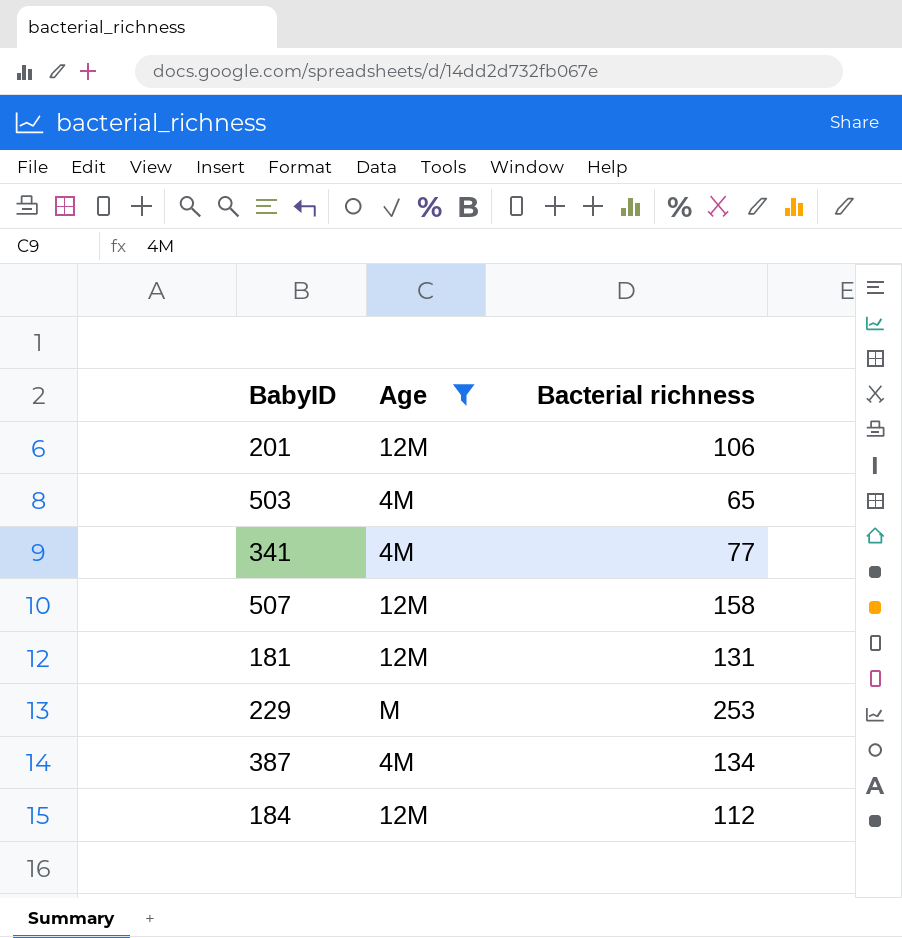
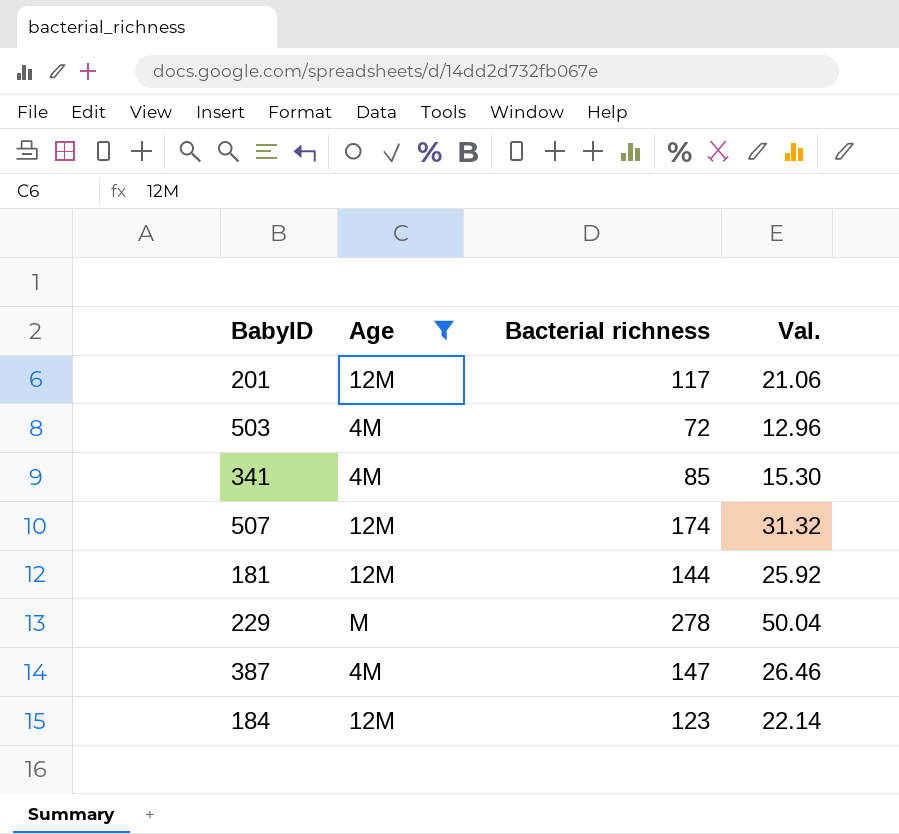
column Val. | formula: none -> [Bacterial richness] * 0.18
201 | Bacterial richness: 106 -> 117
503 | Bacterial richness: 65 -> 72
341 | Bacterial richness: 77 -> 85
507 | Bacterial richness: 158 -> 174
181 | Bacterial richness: 131 -> 144
229 | Bacterial richness: 253 -> 278
387 | Bacterial richness: 134 -> 147
184 | Bacterial richness: 112 -> 123

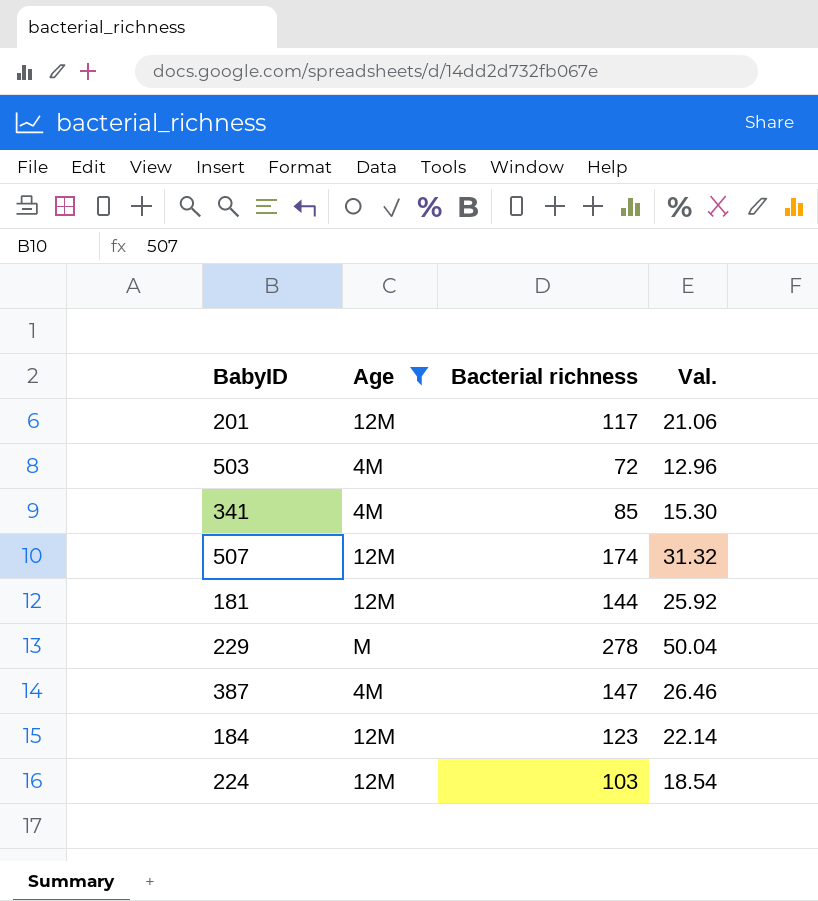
row 224: none -> 12M | 103 | 18.54

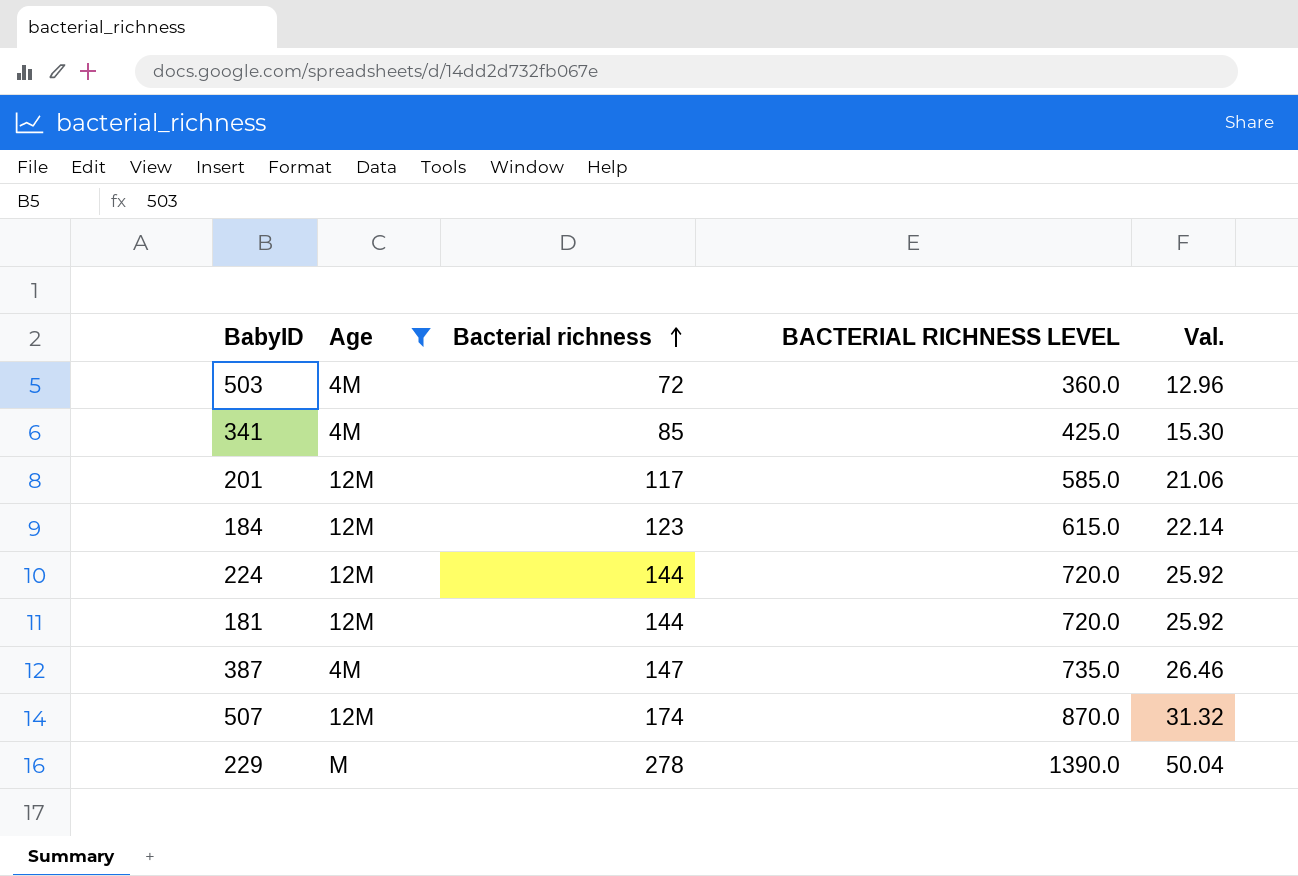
row order: none -> Bacterial richness ascending
column BACTERIAL RICHNESS LEVEL | formula: none -> [Bacterial richness] * 5
224 | Bacterial richness: 103 -> 144
224 | Val.: 18.54 -> 25.92

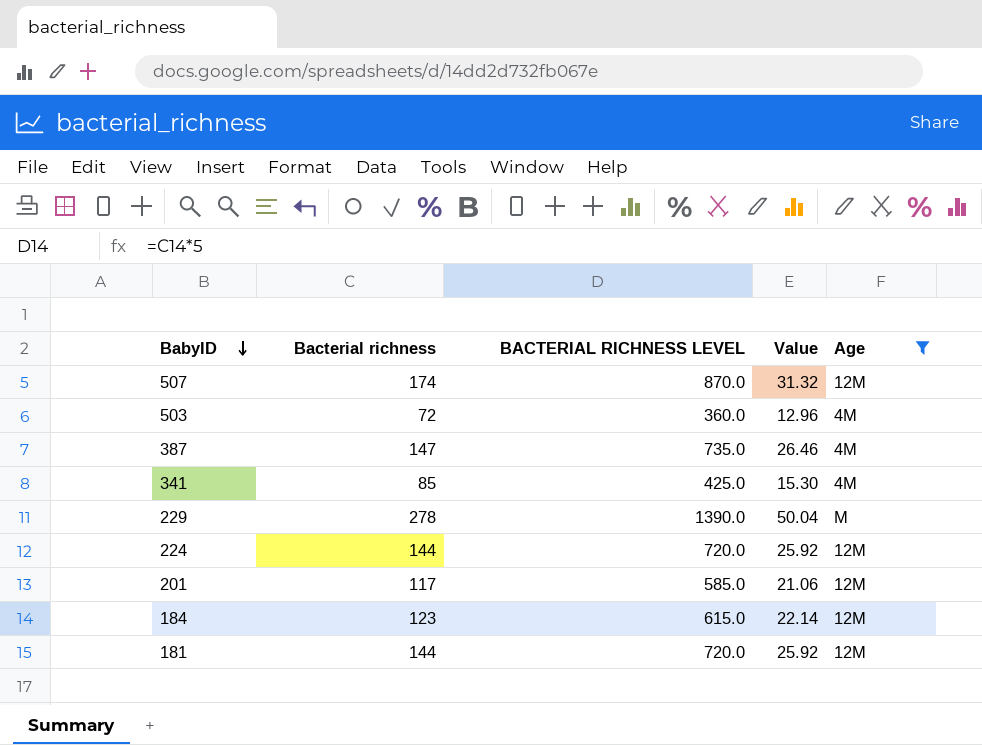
row order: Bacterial richness ascending -> BabyID descending
column name: Val. -> Value
column Age | position: 2 -> 5

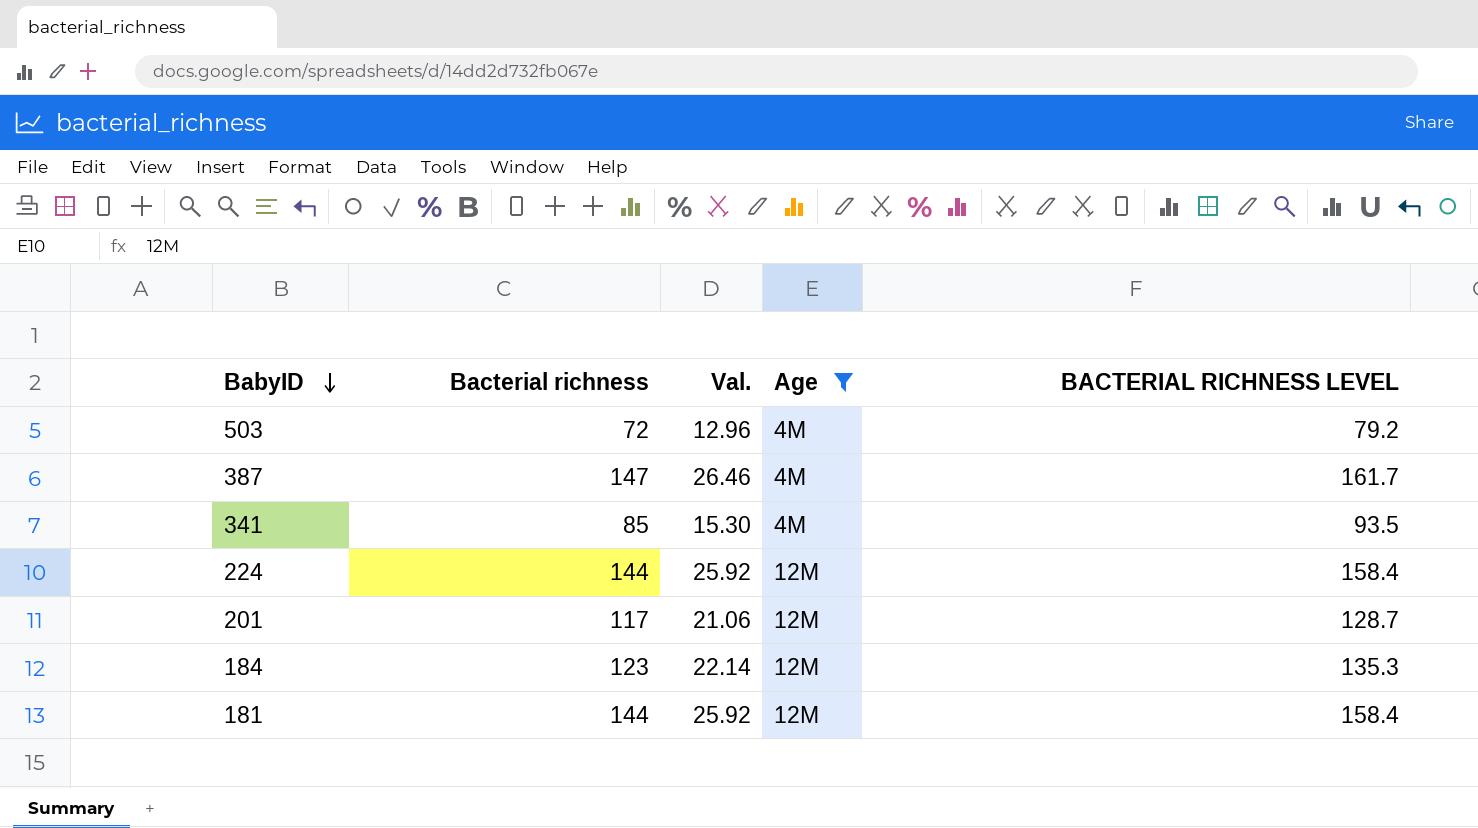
column name: Value -> Val.
column BACTERIAL RICHNESS LEVEL | formula: [Bacterial richness] * 5 -> [Bacterial richness] * 1.1
column BACTERIAL RICHNESS LEVEL | position: 3 -> 5
row 507: 174 | 870.0 | 31.32 | 12M -> none
row 229: 278 | 1390.0 | 50.04 | M -> none

